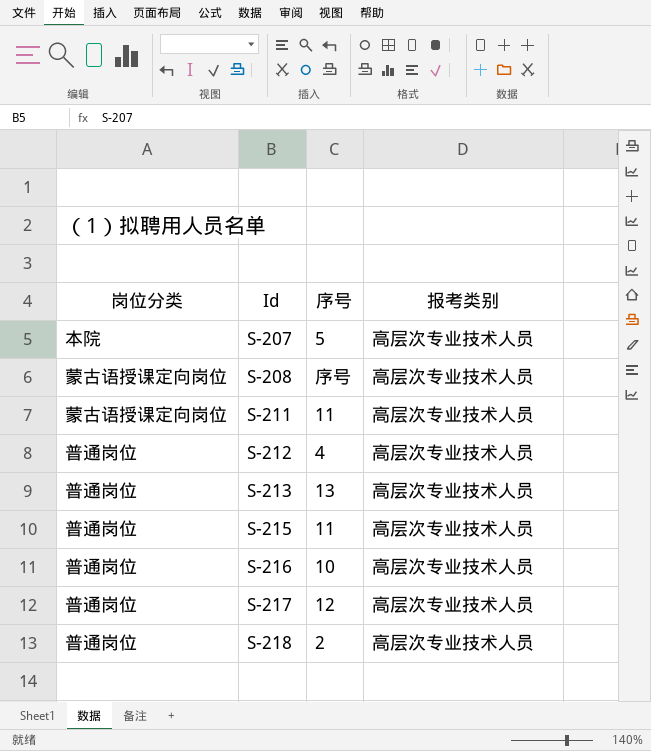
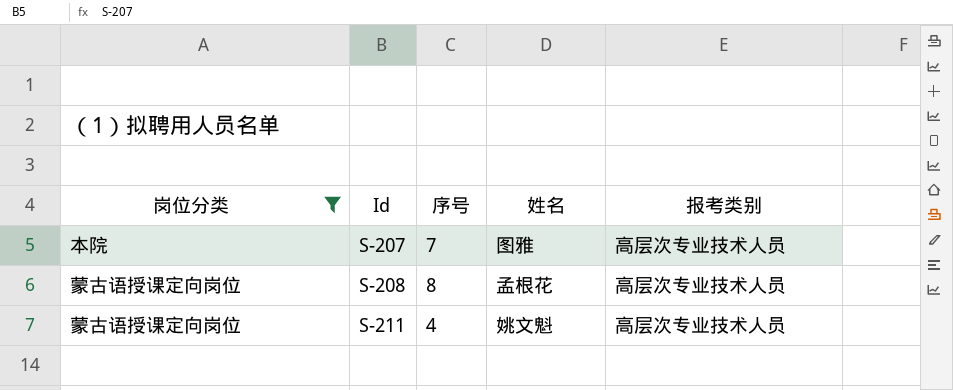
filter: none -> 岗位分类 != 普通岗位
column 姓名 | position: none -> 4
S-207 | 序号: 5 -> 7
S-208 | 序号: 序号 -> 8
S-211 | 序号: 11 -> 4

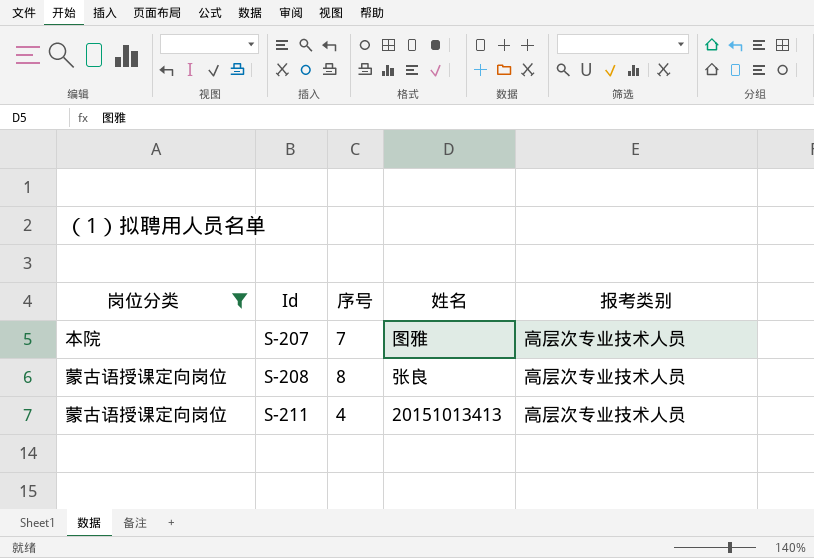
S-208 | 姓名: 孟根花 -> 张良
S-211 | 姓名: 姚文魁 -> 20151013413

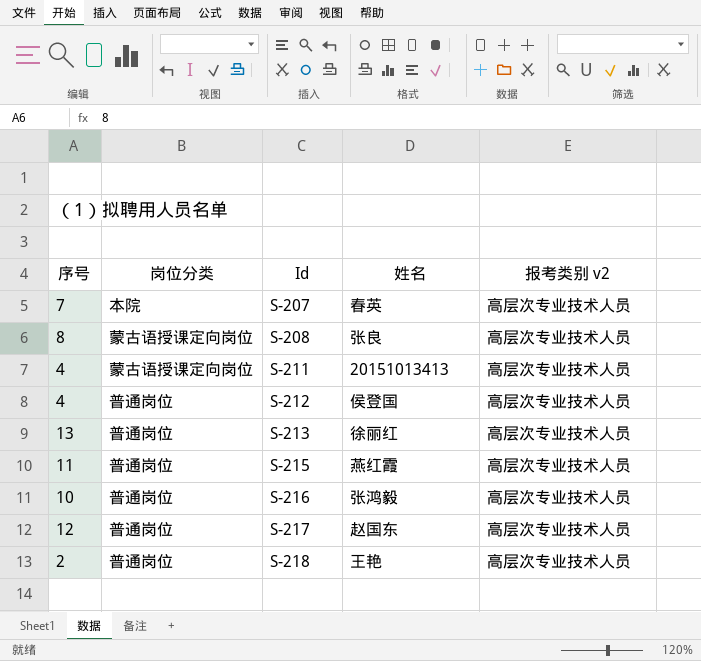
filter: 岗位分类 != 普通岗位 -> none
column 序号 | position: 3 -> 1
column name: 报考类别 -> 报考类别 v2
S-207 | 姓名: 图雅 -> 春英

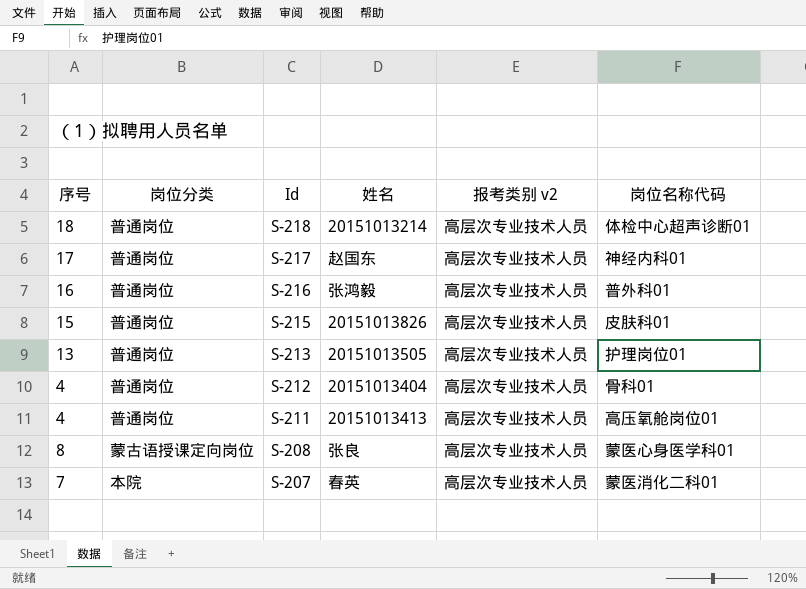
row order: Id ascending -> Id descending
column 岗位名称代码 | position: none -> 6
S-218 | 序号: 2 -> 18
S-218 | 姓名: 王艳 -> 20151013214
S-217 | 序号: 12 -> 17
S-216 | 序号: 10 -> 16
S-215 | 序号: 11 -> 15
S-215 | 姓名: 燕红霞 -> 20151013826
S-213 | 姓名: 徐丽红 -> 20151013505
S-212 | 姓名: 侯登国 -> 20151013404
S-211 | 岗位分类: 蒙古语授课定向岗位 -> 普通岗位

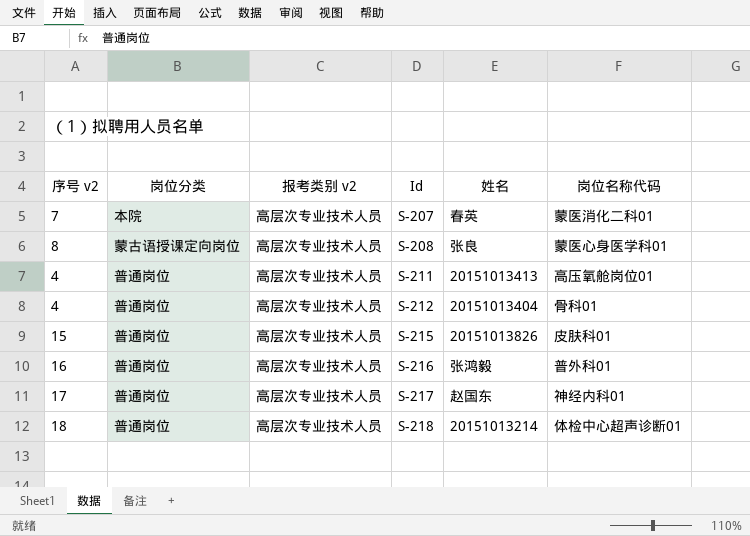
row order: Id descending -> Id ascending
column name: 序号 -> 序号 v2
column 报考类别 v2 | position: 5 -> 3
row S-213: 13 | 普通岗位 | 20151013505 | 高层次专业技术人员 | 护理岗位01 -> none

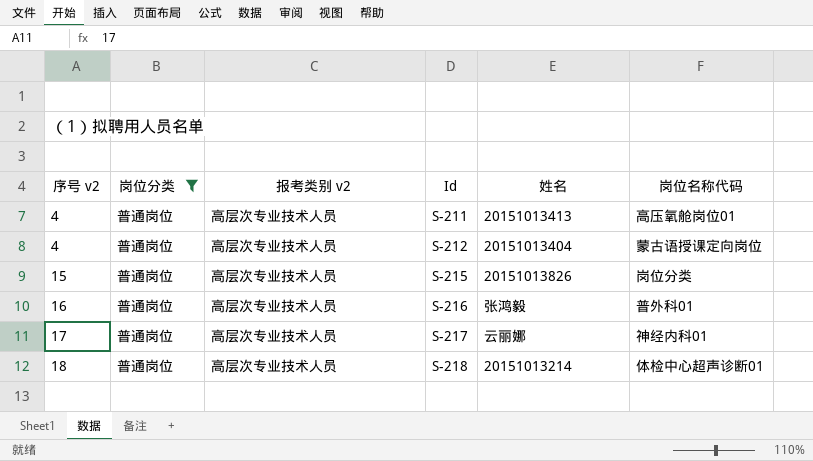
filter: none -> 岗位分类 = 普通岗位
S-212 | 岗位名称代码: 骨科01 -> 蒙古语授课定向岗位
S-215 | 岗位名称代码: 皮肤科01 -> 岗位分类
S-217 | 姓名: 赵国东 -> 云丽娜

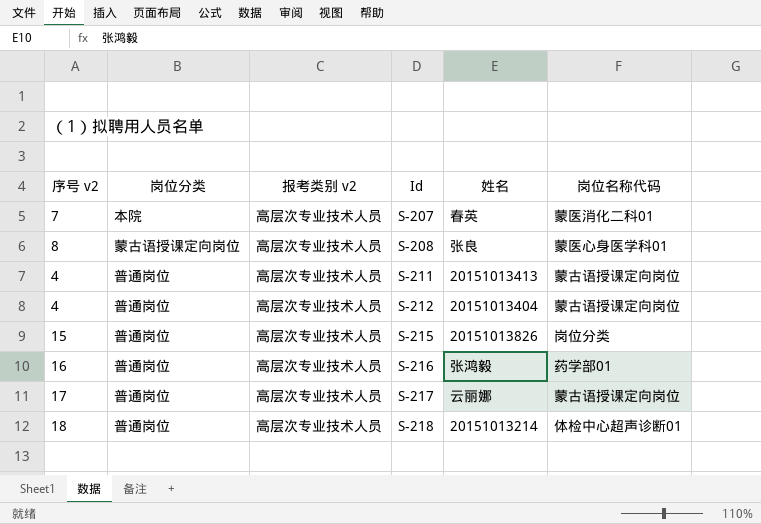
filter: 岗位分类 = 普通岗位 -> none
S-211 | 岗位名称代码: 高压氧舱岗位01 -> 蒙古语授课定向岗位
S-216 | 岗位名称代码: 普外科01 -> 药学部01
S-217 | 岗位名称代码: 神经内科01 -> 蒙古语授课定向岗位

